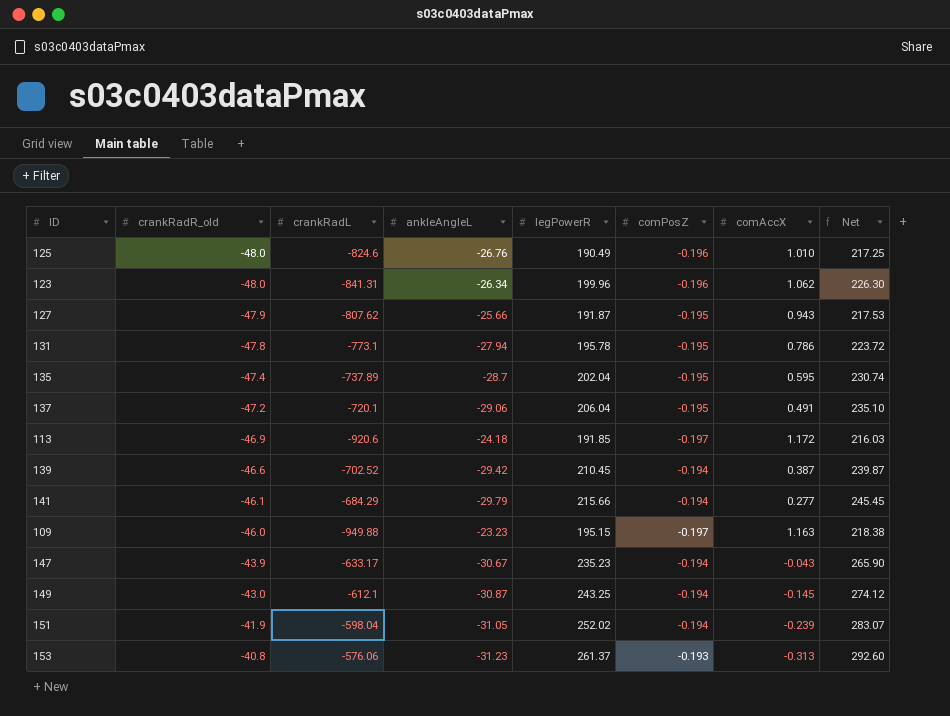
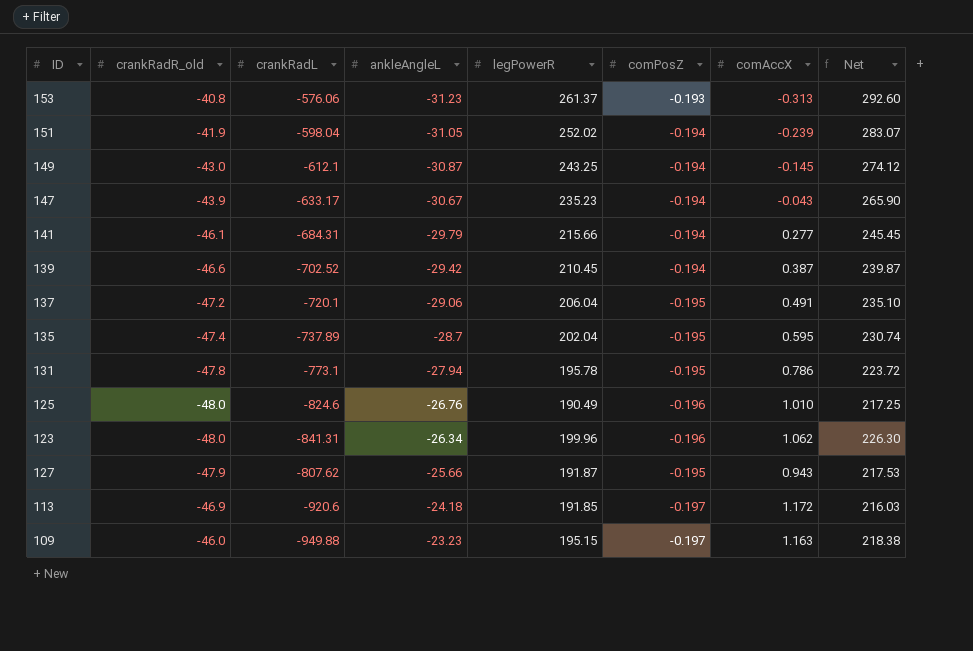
row order: crankRadR_old ascending -> ankleAngleL ascending
141 | crankRadL: -684.29 -> -684.31

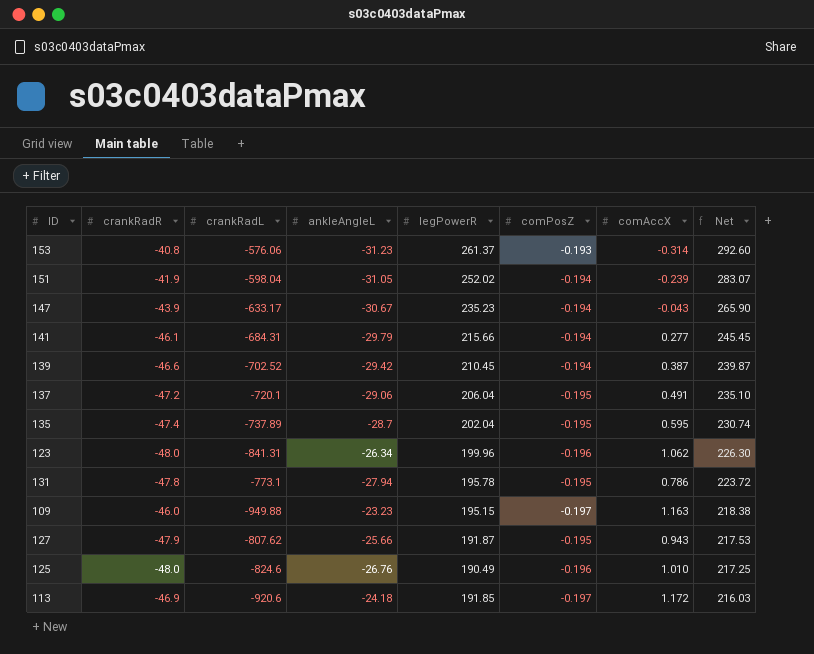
row order: ankleAngleL ascending -> Net descending
column name: crankRadR_old -> crankRadR
row 149: -43.0 | -612.1 | -30.87 | 243.25 | -0.194 | -0.145 | 274.12 -> none
153 | comAccX: -0.313 -> -0.314

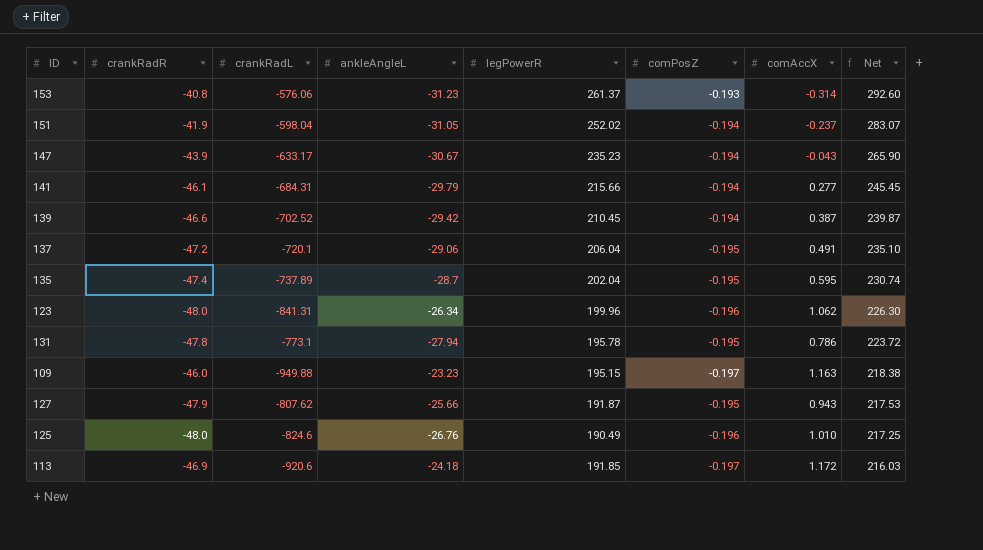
151 | comAccX: -0.239 -> -0.237

